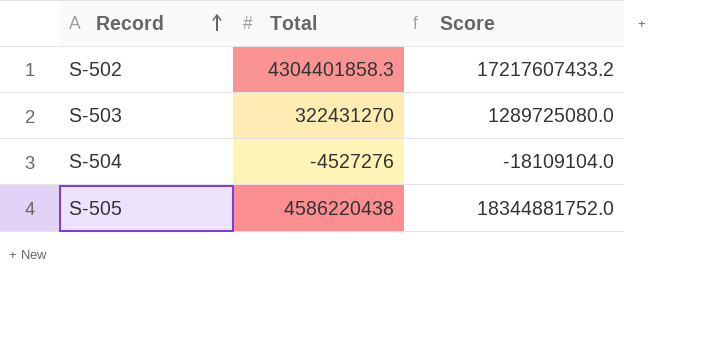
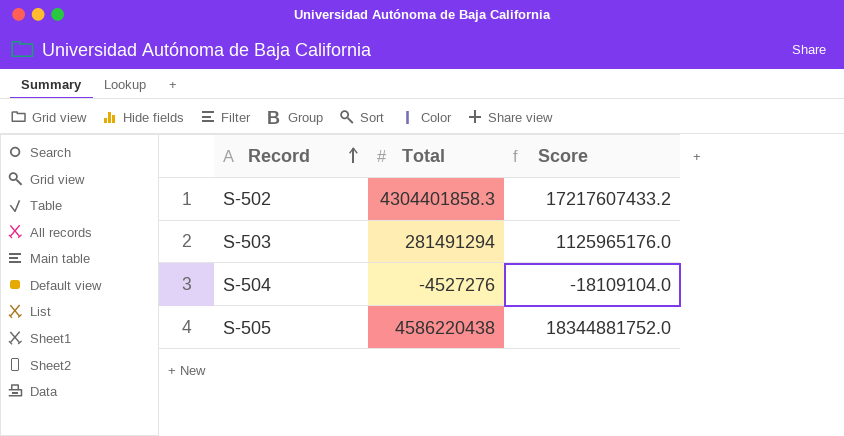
S-503 | Total: 322431270 -> 281491294
S-503 | Score: 1289725080.0 -> 1125965176.0

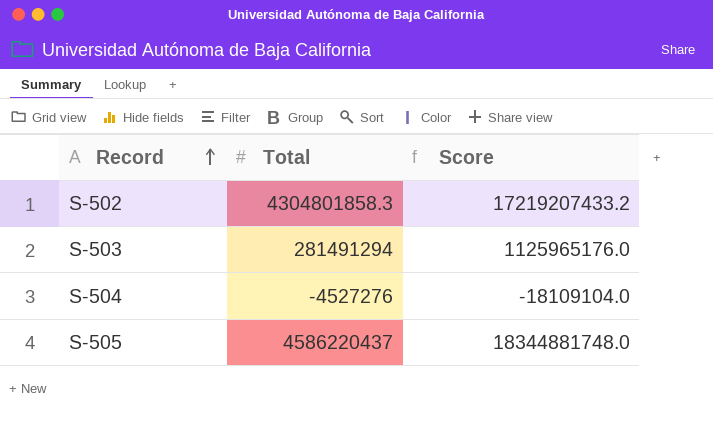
S-502 | Total: 4304401858.3 -> 4304801858.3
S-502 | Score: 17217607433.2 -> 17219207433.2
S-505 | Total: 4586220438 -> 4586220437
S-505 | Score: 18344881752.0 -> 18344881748.0

